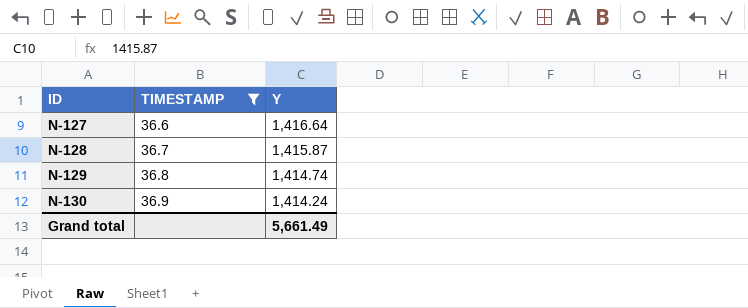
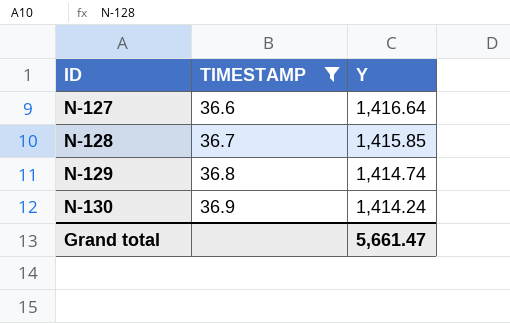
N-128 | Y: 1,415.87 -> 1,415.85
Grand total | Y: 5,661.49 -> 5,661.47

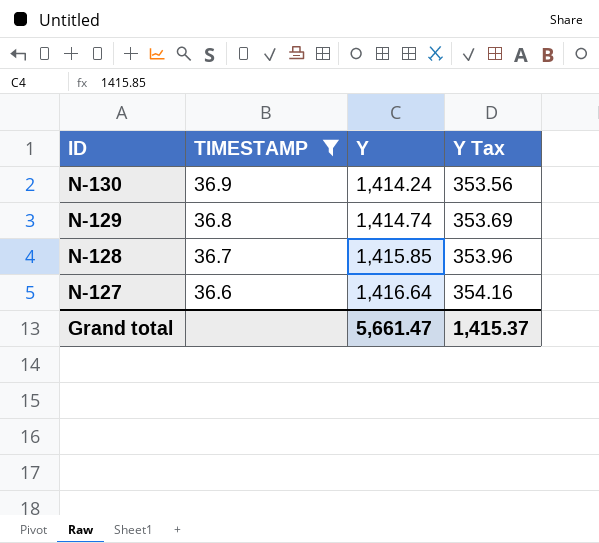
row order: ID ascending -> ID descending
column Y Tax | formula: none -> [Y] * 0.25

